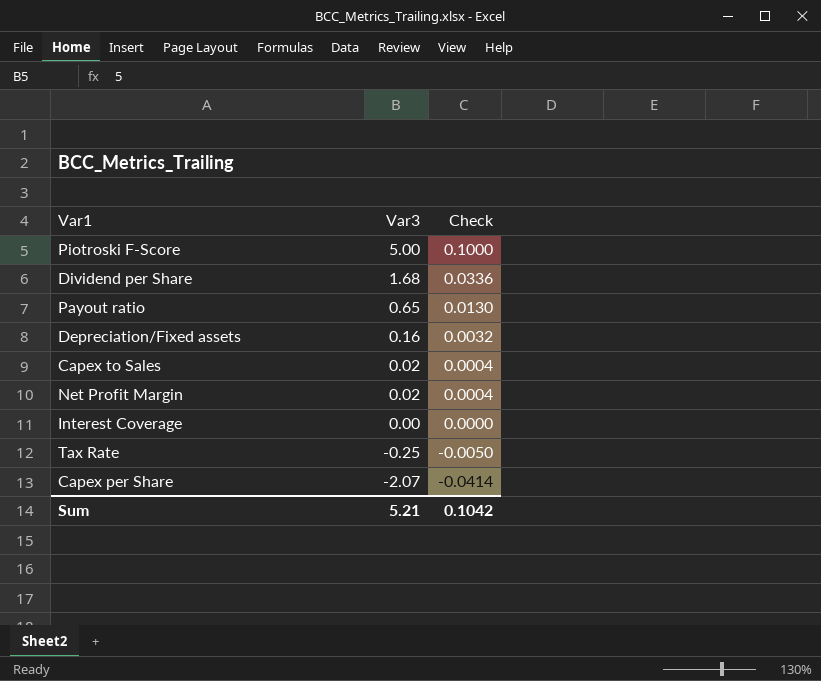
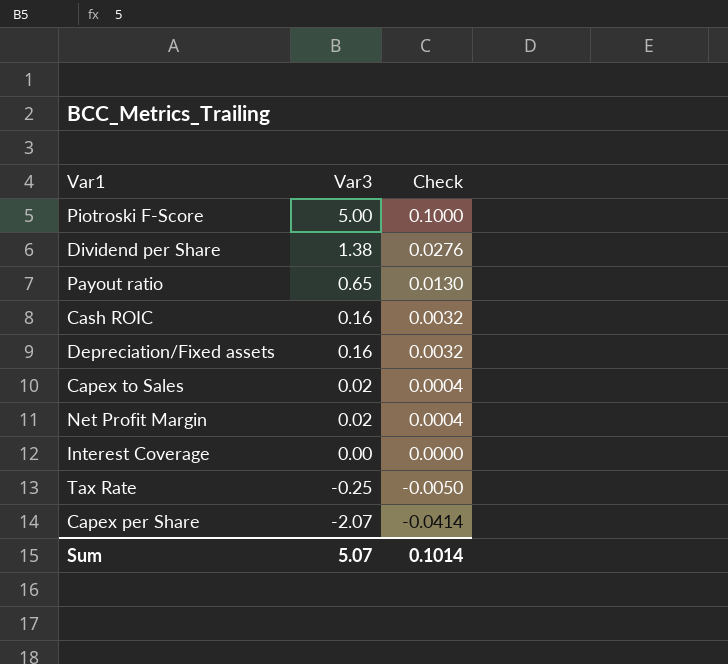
Dividend per Share | Var3: 1.68 -> 1.38
Dividend per Share | Check: 0.0336 -> 0.0276
row Cash ROIC: none -> 0.16 | 0.0032
Sum | Var3: 5.21 -> 5.07
Sum | Check: 0.1042 -> 0.1014

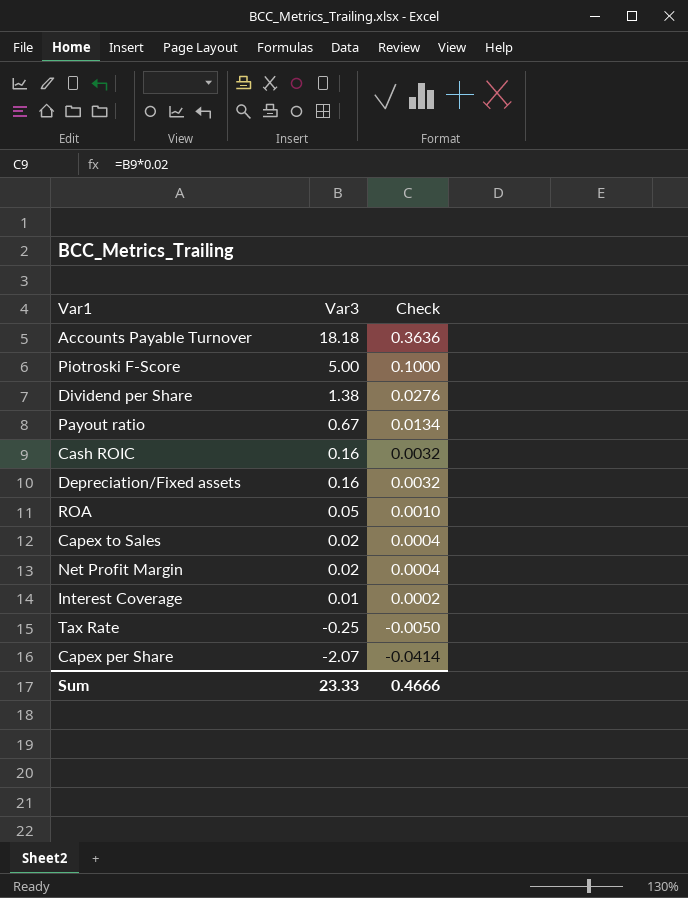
row Accounts Payable Turnover: none -> 18.18 | 0.3636
Payout ratio | Var3: 0.65 -> 0.67
Payout ratio | Check: 0.0130 -> 0.0134
row ROA: none -> 0.05 | 0.0010
Interest Coverage | Var3: 0.00 -> 0.01
Interest Coverage | Check: 0.0000 -> 0.0002
Sum | Var3: 5.07 -> 23.33
Sum | Check: 0.1014 -> 0.4666

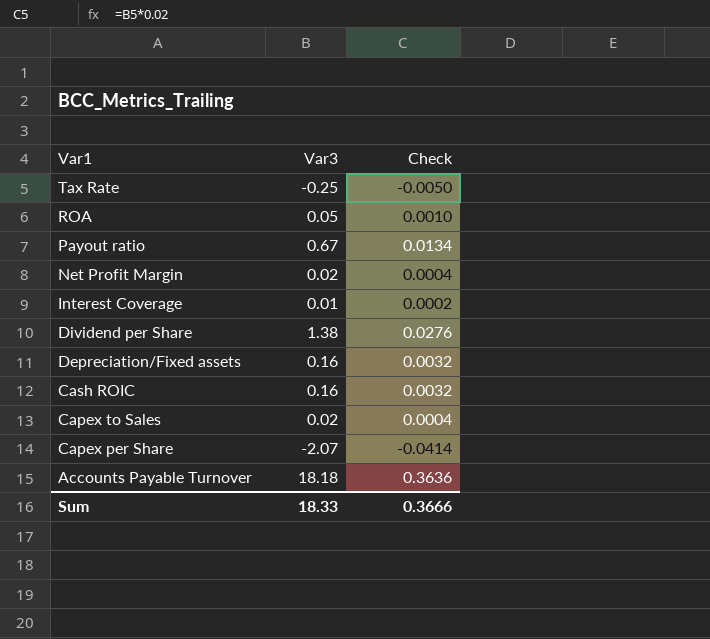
row order: Var3 descending -> Var1 descending
row Piotroski F-Score: 5.00 | 0.1000 -> none
Sum | Var3: 23.33 -> 18.33
Sum | Check: 0.4666 -> 0.3666

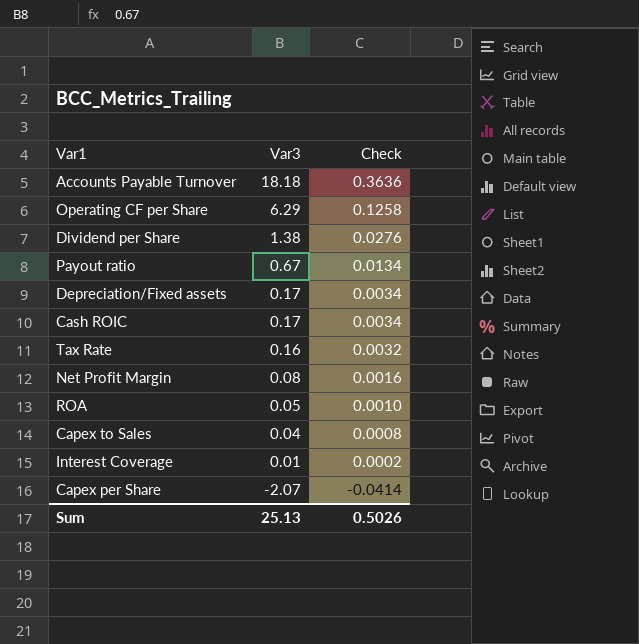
row order: Var1 descending -> Var3 descending
row Operating CF per Share: none -> 6.29 | 0.1258
Depreciation/Fixed assets | Var3: 0.16 -> 0.17
Depreciation/Fixed assets | Check: 0.0032 -> 0.0034
Cash ROIC | Var3: 0.16 -> 0.17
Cash ROIC | Check: 0.0032 -> 0.0034
Tax Rate | Var3: -0.25 -> 0.16
Tax Rate | Check: -0.0050 -> 0.0032
Net Profit Margin | Var3: 0.02 -> 0.08
Net Profit Margin | Check: 0.0004 -> 0.0016
Capex to Sales | Var3: 0.02 -> 0.04
Capex to Sales | Check: 0.0004 -> 0.0008
Sum | Var3: 18.33 -> 25.13
Sum | Check: 0.3666 -> 0.5026

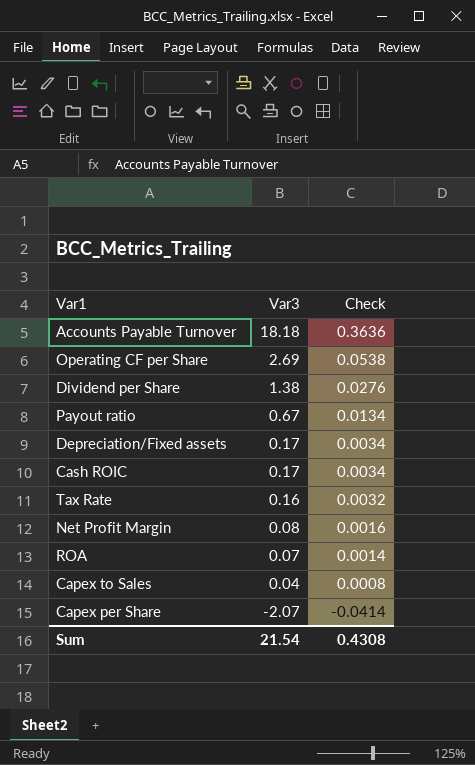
row Interest Coverage: 0.01 | 0.0002 -> none
Operating CF per Share | Var3: 6.29 -> 2.69
Operating CF per Share | Check: 0.1258 -> 0.0538
ROA | Var3: 0.05 -> 0.07
ROA | Check: 0.0010 -> 0.0014
Sum | Var3: 25.13 -> 21.54
Sum | Check: 0.5026 -> 0.4308

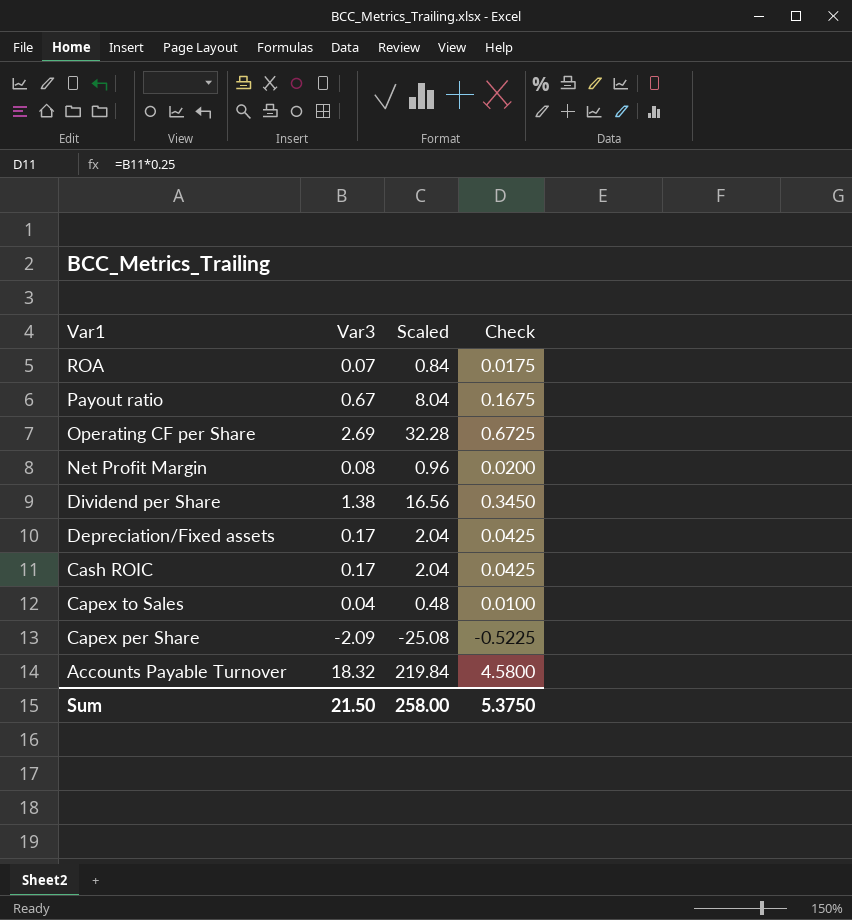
row order: Var3 descending -> Var1 descending
column Scaled | formula: none -> [Var3] * 12
column Check | formula: [Var3] * 0.02 -> [Var3] * 0.25
row Tax Rate: 0.16 | 0.0032 -> none
Capex per Share | Var3: -2.07 -> -2.09
Accounts Payable Turnover | Var3: 18.18 -> 18.32
Sum | Var3: 21.54 -> 21.50
Sum | Check: 0.4308 -> 5.3750

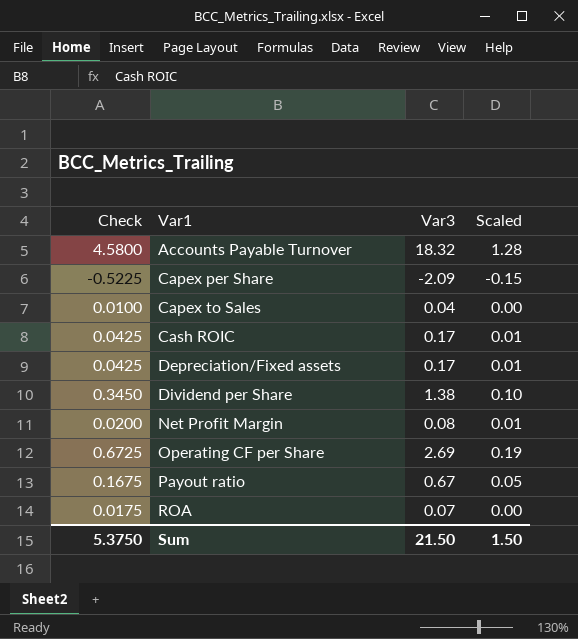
row order: Var1 descending -> Var1 ascending
column Check | position: 4 -> 1
column Scaled | formula: [Var3] * 12 -> [Var3] * 0.07
Sum | Scaled: 258.00 -> 1.50

